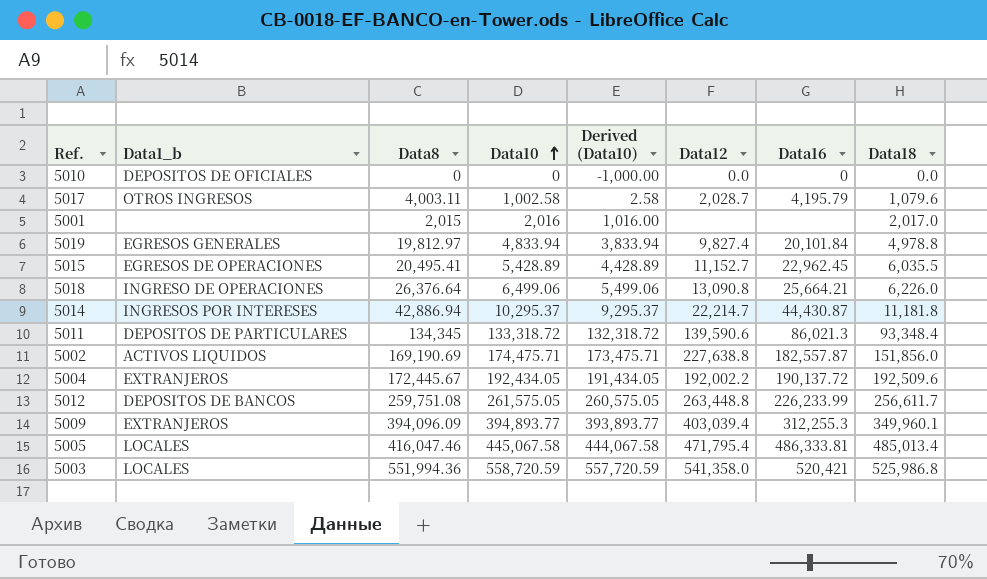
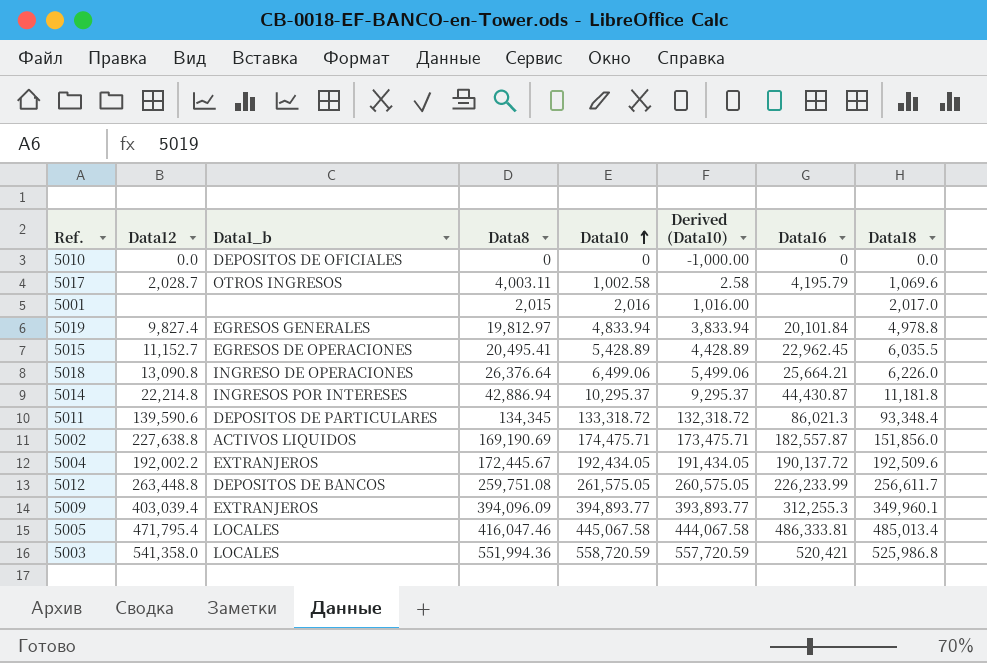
column Data12 | position: 6 -> 2
5017 | Data18: 1,079.6 -> 1,069.6
5014 | Data12: 22,214.7 -> 22,214.8

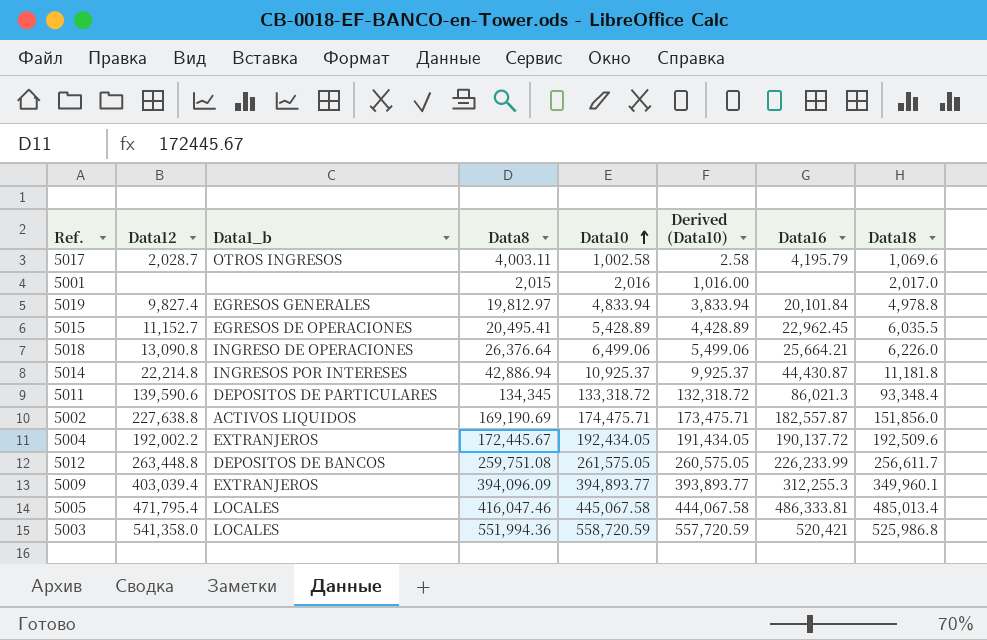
row 5010: 0.0 | DEPOSITOS DE OFICIALES | 0 | 0 | -1,000.00 | 0 | 0.0 -> none
5014 | Data10: 10,295.37 -> 10,925.37
5014 | Derived (Data10): 9,295.37 -> 9,925.37

